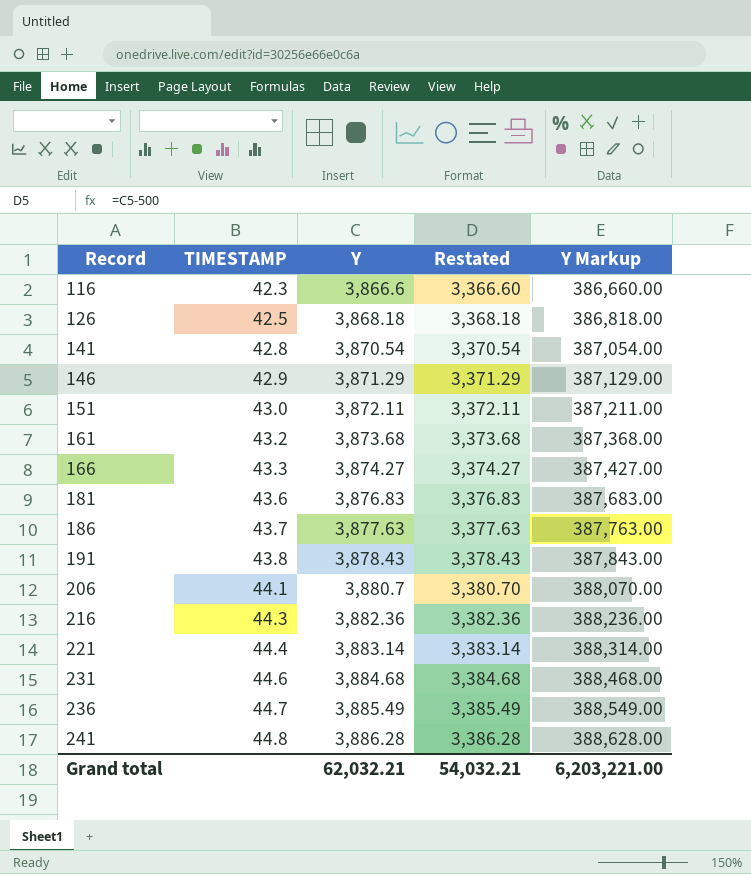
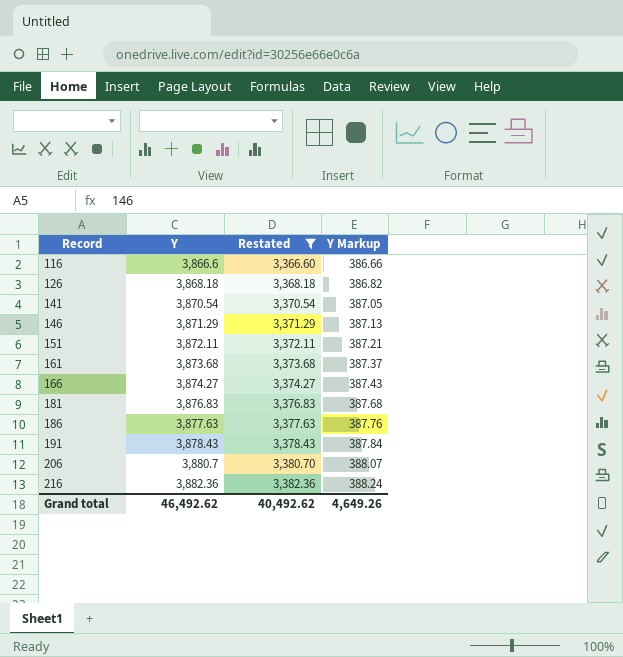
filter: none -> Restated <= 3,382.36
column TIMESTAMP | position: 2 -> none
column Y Markup | formula: [Y] * 100 -> [Y] * 0.1
Grand total | Y: 62,032.21 -> 46,492.62
Grand total | Restated: 54,032.21 -> 40,492.62
Grand total | Y Markup: 6,203,221.00 -> 4,649.26

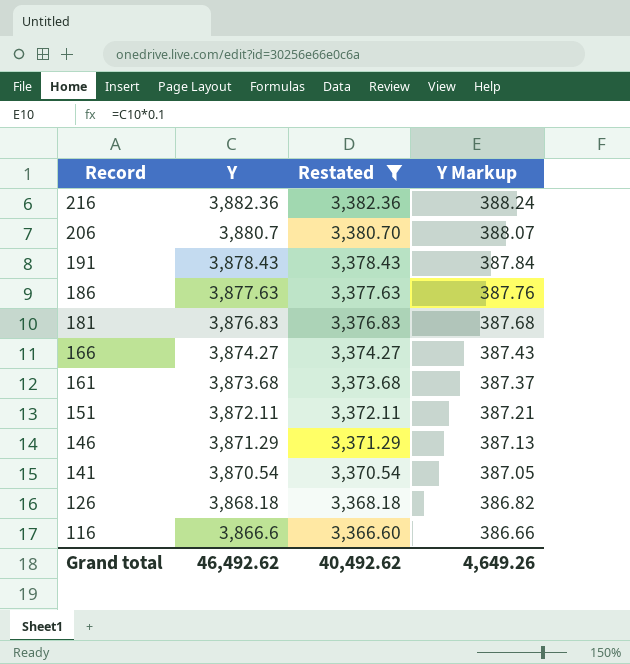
row order: Record ascending -> Record descending

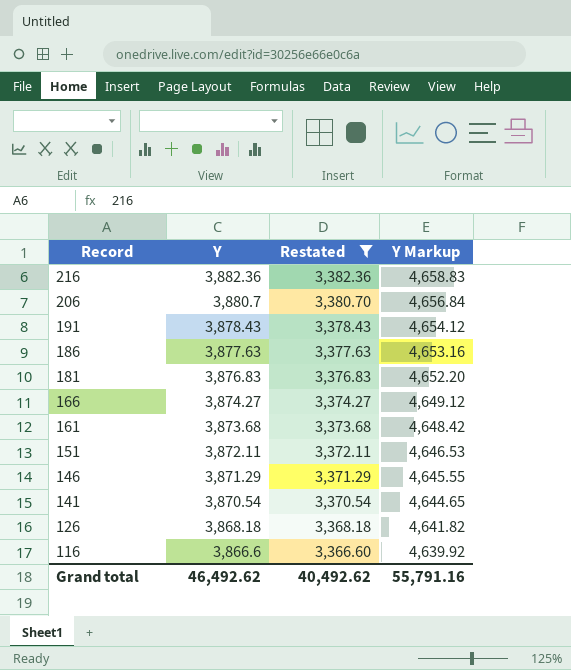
column Y Markup | formula: [Y] * 0.1 -> [Y] * 1.2
Grand total | Y Markup: 4,649.26 -> 55,791.16

